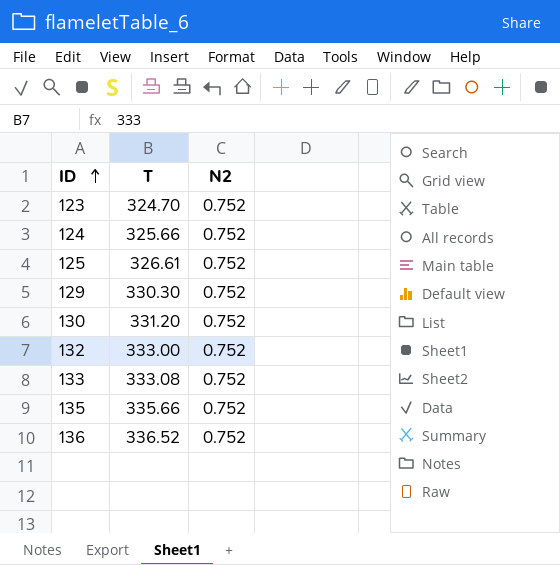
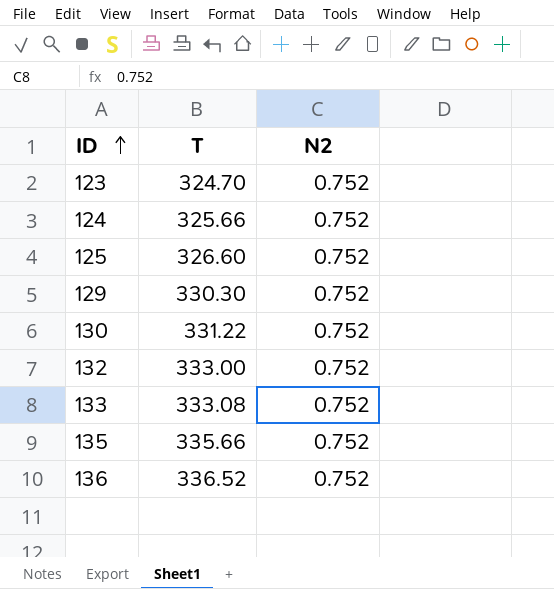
125 | T: 326.61 -> 326.60
130 | T: 331.20 -> 331.22

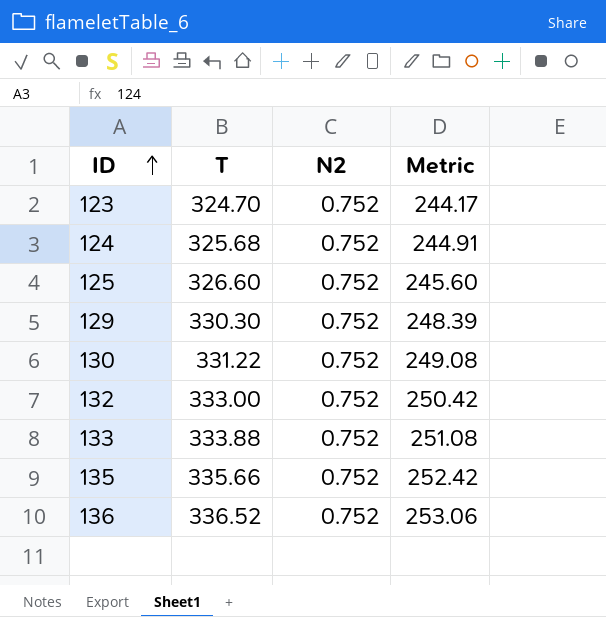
column Metric | formula: none -> [T] * [N2]
124 | T: 325.66 -> 325.68
133 | T: 333.08 -> 333.88

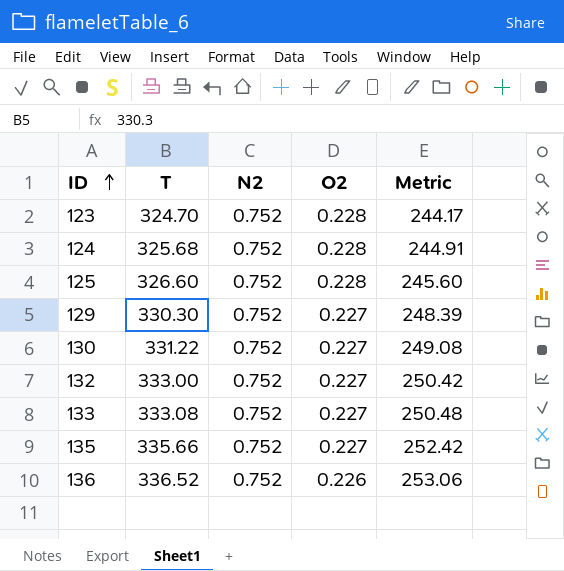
column O2 | position: none -> 4
133 | T: 333.88 -> 333.08
133 | Metric: 251.08 -> 250.48

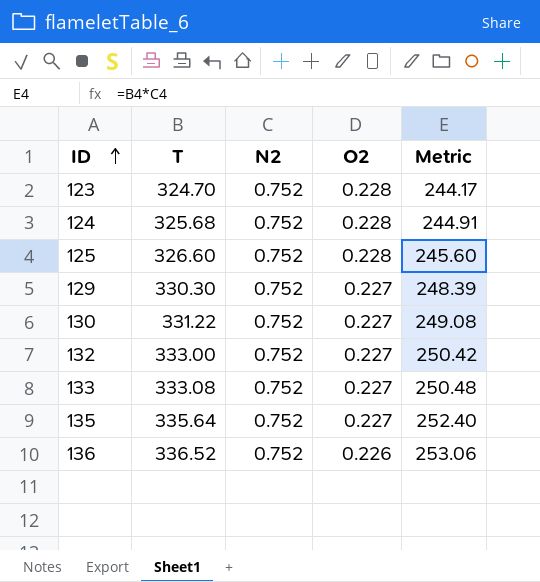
135 | T: 335.66 -> 335.64
135 | Metric: 252.42 -> 252.40

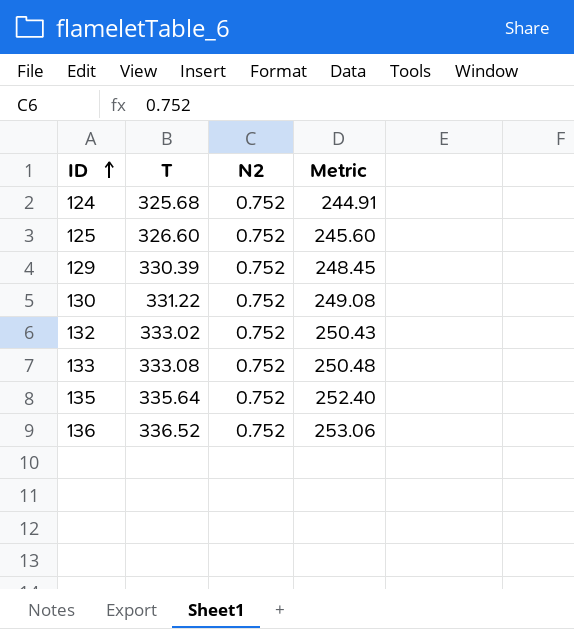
column O2 | position: 4 -> none
row 123: 324.70 | 0.752 | 0.228 | 244.17 -> none
129 | T: 330.30 -> 330.39
129 | Metric: 248.39 -> 248.45
132 | T: 333.00 -> 333.02
132 | Metric: 250.42 -> 250.43

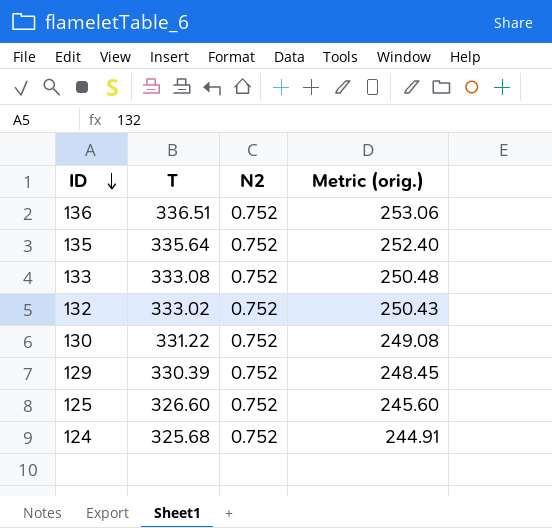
row order: ID ascending -> ID descending
column name: Metric -> Metric (orig.)
136 | T: 336.52 -> 336.51

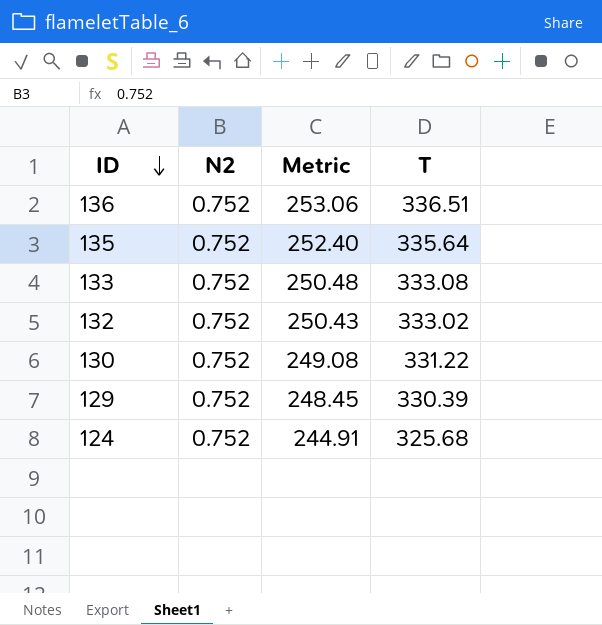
column name: Metric (orig.) -> Metric
column T | position: 2 -> 4
row 125: 326.60 | 0.752 | 245.60 -> none

